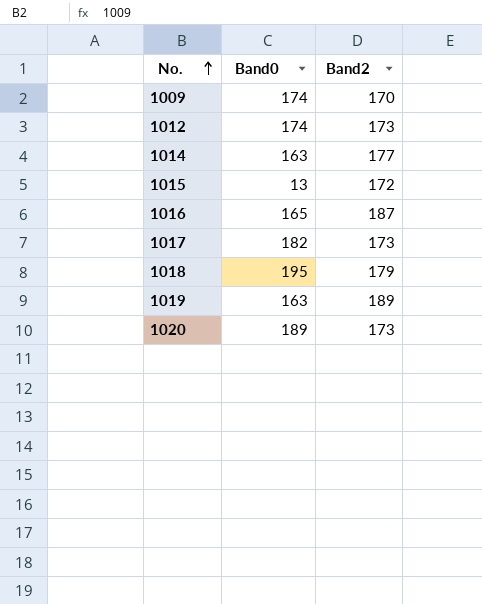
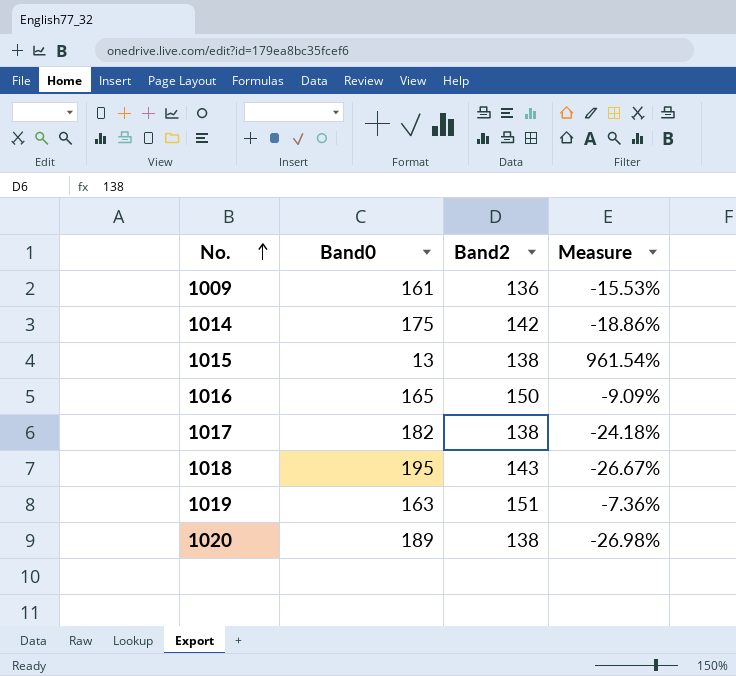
column Measure | formula: none -> ([Band2] - [Band0]) / [Band0]
row 1012: 174 | 173 -> none
1009 | Band0: 174 -> 161
1009 | Band2: 170 -> 136
1014 | Band0: 163 -> 175
1014 | Band2: 177 -> 142
1015 | Band2: 172 -> 138
1016 | Band2: 187 -> 150
1017 | Band2: 173 -> 138
1018 | Band2: 179 -> 143
1019 | Band2: 189 -> 151
1020 | Band2: 173 -> 138

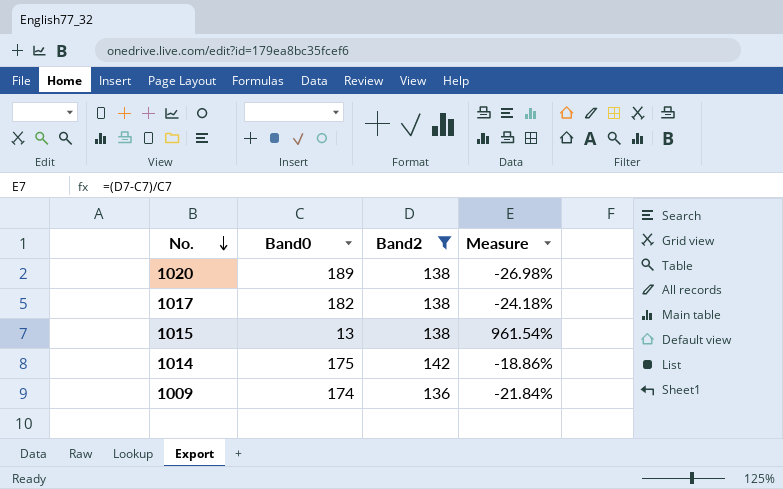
filter: none -> Band2 <= 142
row order: No. ascending -> No. descending
1009 | Band0: 161 -> 174
1009 | Measure: -15.53% -> -21.84%

